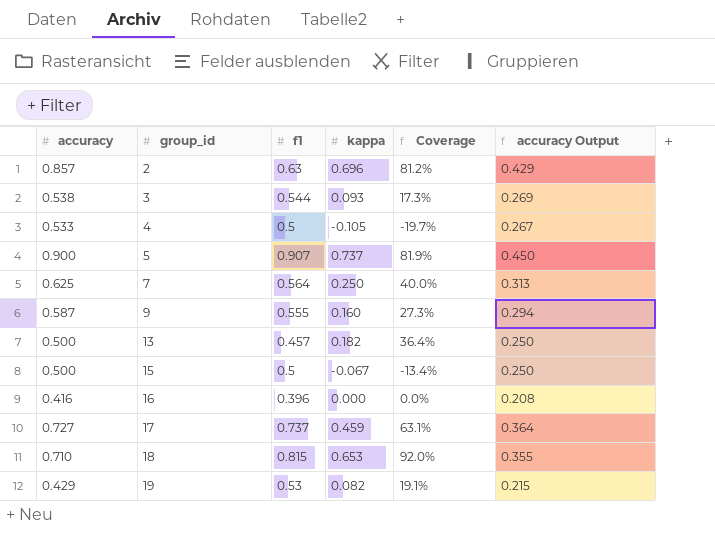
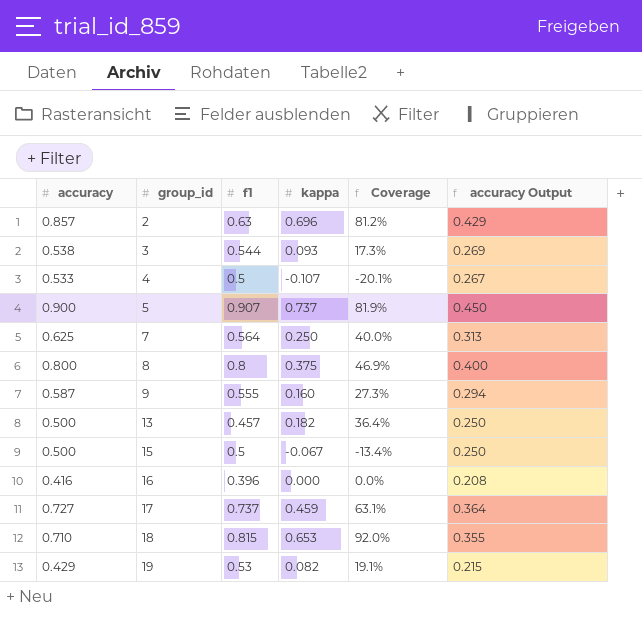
4 | kappa: -0.105 -> -0.107
4 | Coverage: -19.7% -> -20.1%
row 8: none -> 0.800 | 0.8 | 0.375 | 46.9% | 0.400

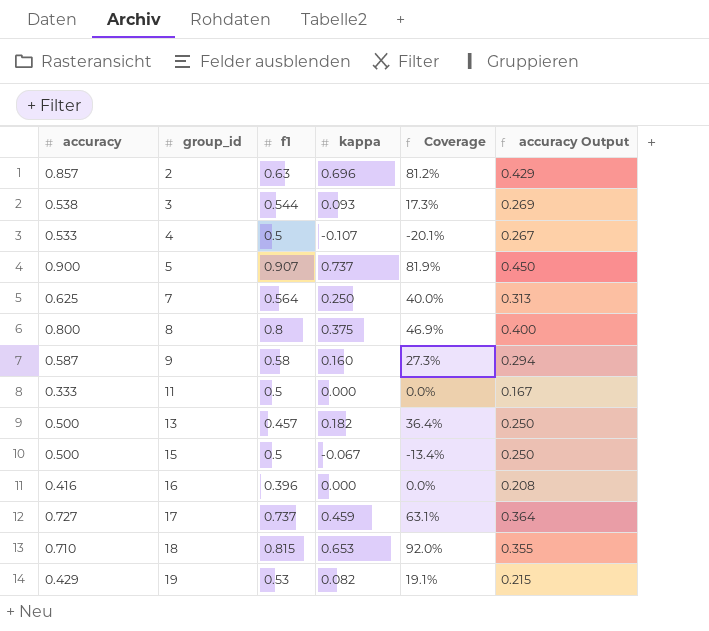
9 | f1: 0.555 -> 0.58
row 11: none -> 0.333 | 0.5 | 0.000 | 0.0% | 0.167

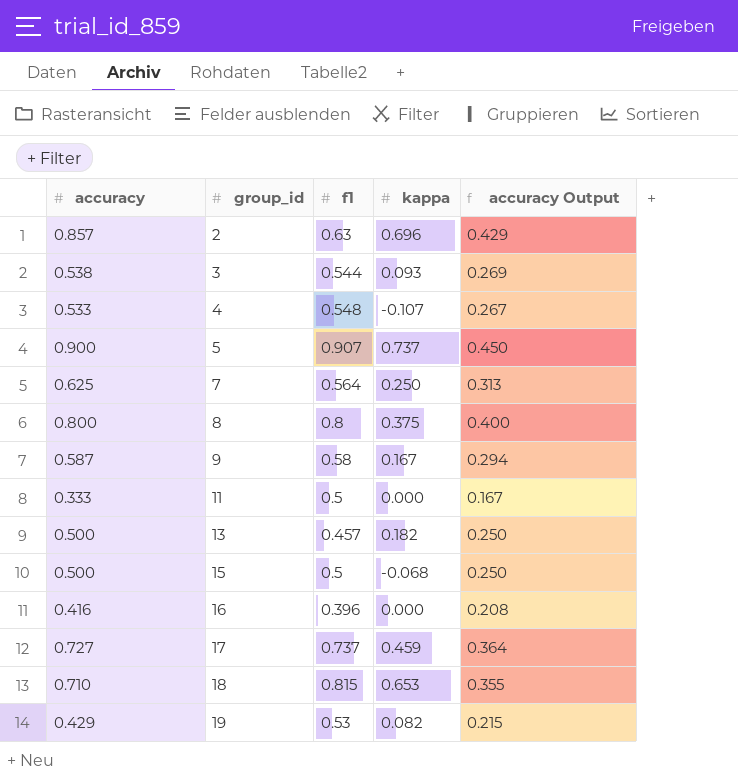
column Coverage | formula: [kappa] / [accuracy] -> none
4 | f1: 0.5 -> 0.548
9 | kappa: 0.160 -> 0.167
15 | kappa: -0.067 -> -0.068

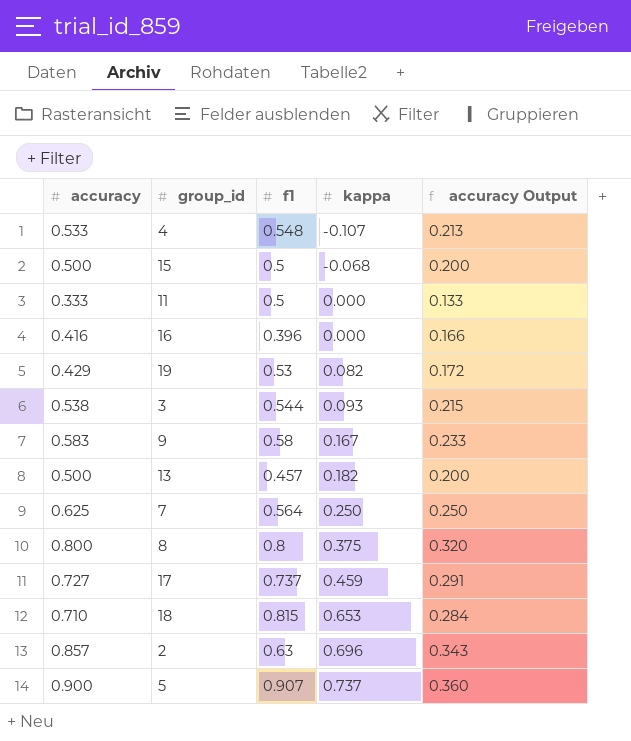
row order: group_id ascending -> kappa ascending
column accuracy Output | formula: [accuracy] * 0.5 -> [accuracy] * 0.4
9 | accuracy: 0.587 -> 0.583

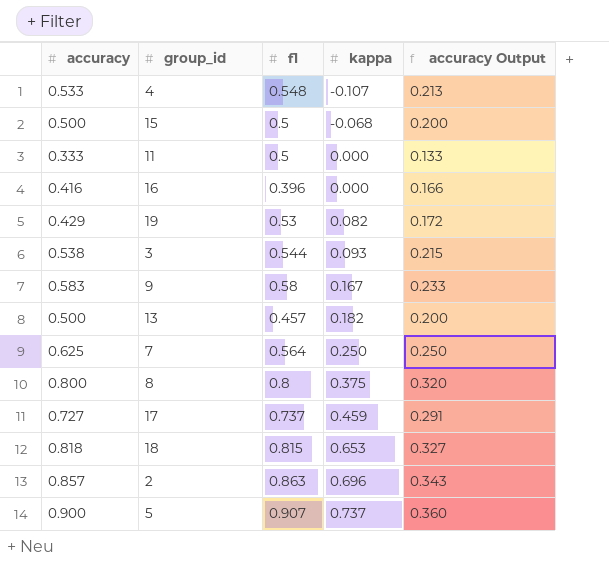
18 | accuracy: 0.710 -> 0.818
18 | accuracy Output: 0.284 -> 0.327
2 | f1: 0.63 -> 0.863

